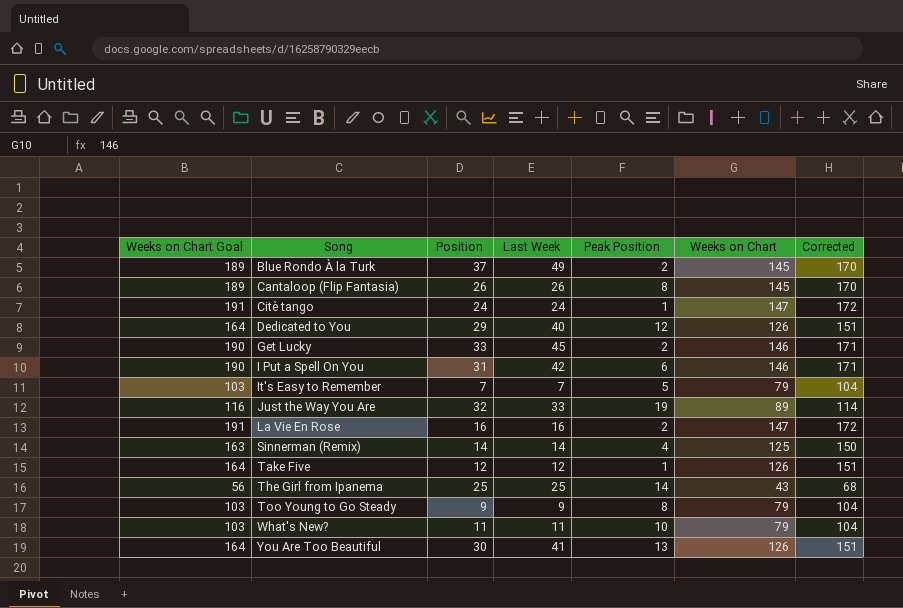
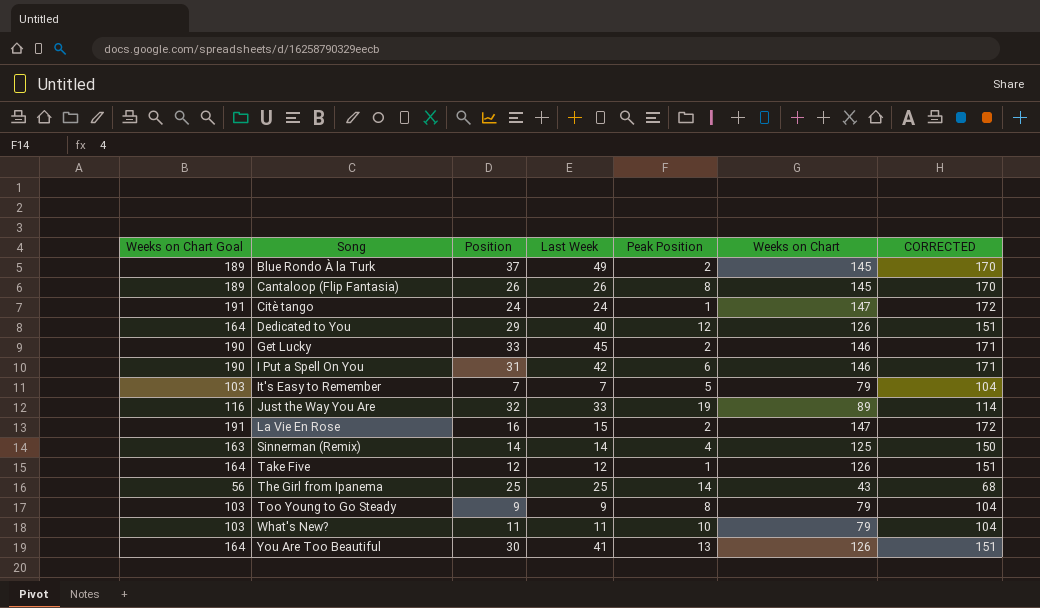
column name: Corrected -> CORRECTED
La Vie En Rose | Last Week: 16 -> 15

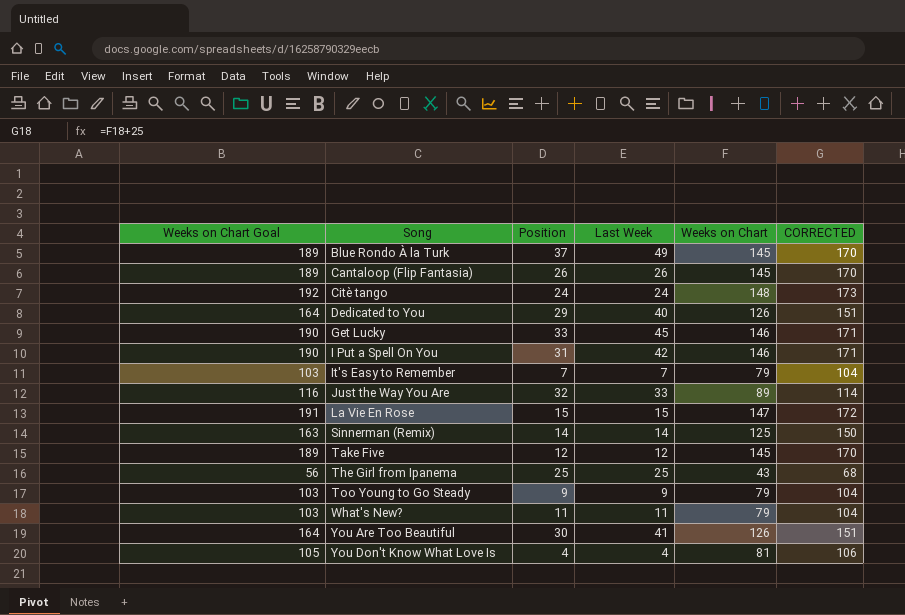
column Peak Position | position: 5 -> none
Citè tango | Weeks on Chart Goal: 191 -> 192
Citè tango | Weeks on Chart: 147 -> 148
Citè tango | CORRECTED: 172 -> 173
La Vie En Rose | Position: 16 -> 15
Take Five | Weeks on Chart Goal: 164 -> 189
Take Five | Weeks on Chart: 126 -> 145
Take Five | CORRECTED: 151 -> 170
row You Don't Know What Love Is: none -> 105 | 4 | 4 | 81 | 106

